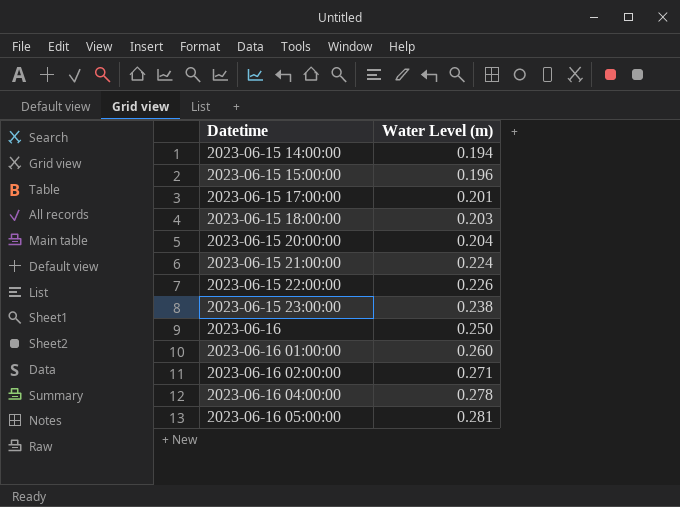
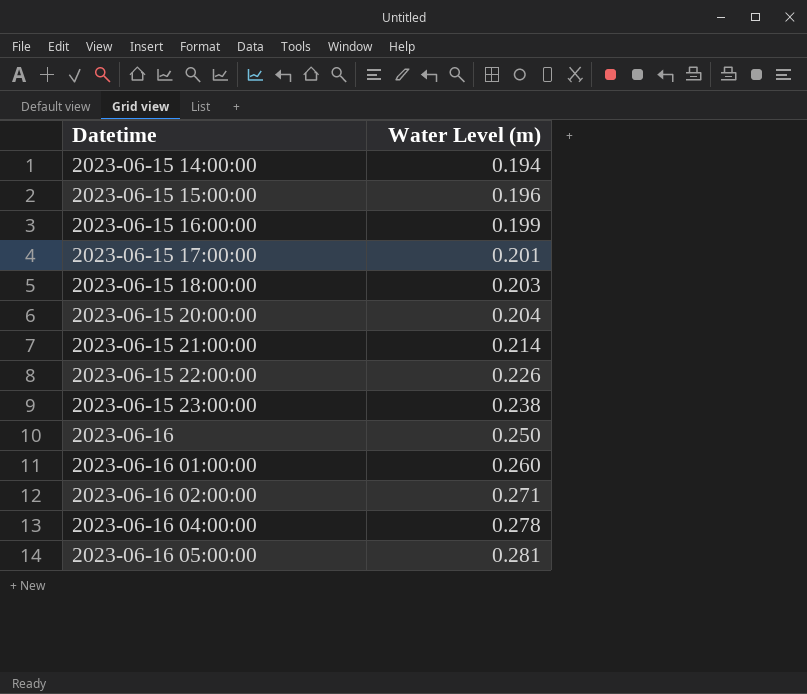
row 2023-06-15 16:00:00: none -> 0.199
2023-06-15 21:00:00 | Water Level (m): 0.224 -> 0.214

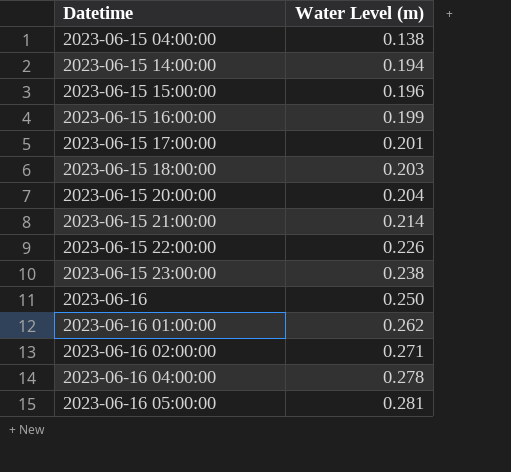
row 2023-06-15 04:00:00: none -> 0.138
2023-06-16 01:00:00 | Water Level (m): 0.260 -> 0.262

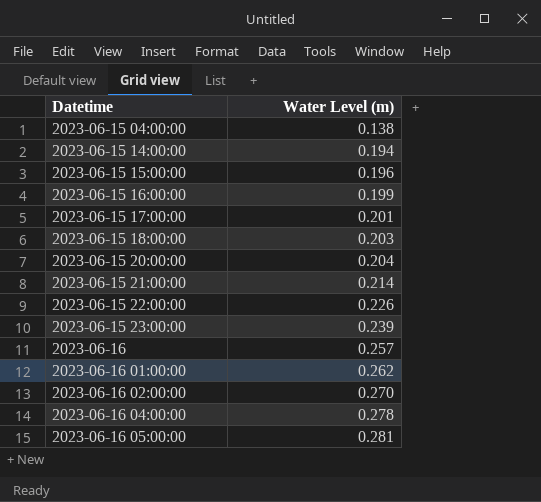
2023-06-15 23:00:00 | Water Level (m): 0.238 -> 0.239
2023-06-16 | Water Level (m): 0.250 -> 0.257
2023-06-16 02:00:00 | Water Level (m): 0.271 -> 0.270

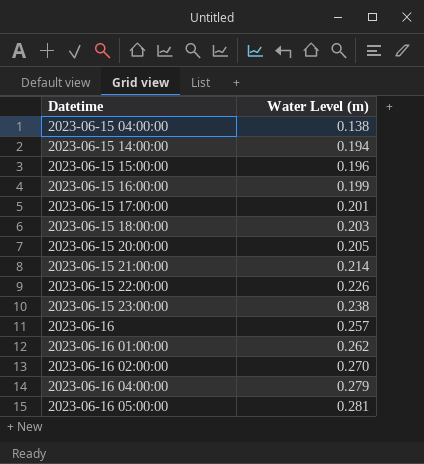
2023-06-15 20:00:00 | Water Level (m): 0.204 -> 0.205
2023-06-15 23:00:00 | Water Level (m): 0.239 -> 0.238
2023-06-16 04:00:00 | Water Level (m): 0.278 -> 0.279

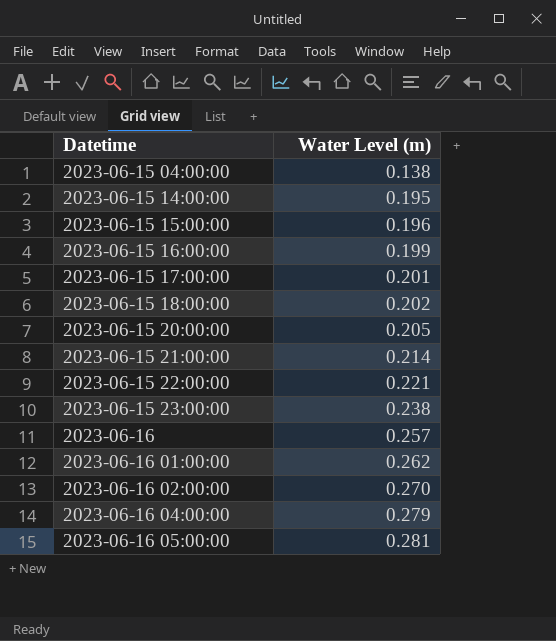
2023-06-15 14:00:00 | Water Level (m): 0.194 -> 0.195
2023-06-15 18:00:00 | Water Level (m): 0.203 -> 0.202
2023-06-15 22:00:00 | Water Level (m): 0.226 -> 0.221

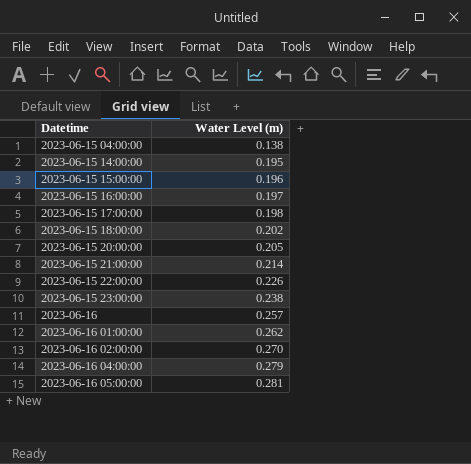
2023-06-15 16:00:00 | Water Level (m): 0.199 -> 0.197
2023-06-15 17:00:00 | Water Level (m): 0.201 -> 0.198
2023-06-15 22:00:00 | Water Level (m): 0.221 -> 0.226

